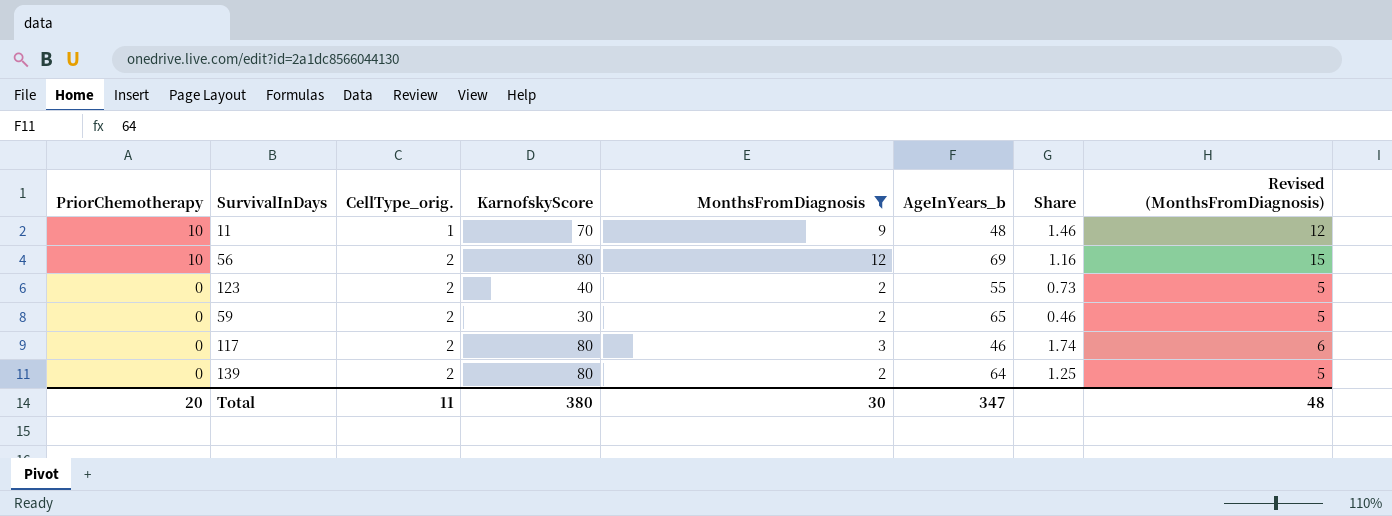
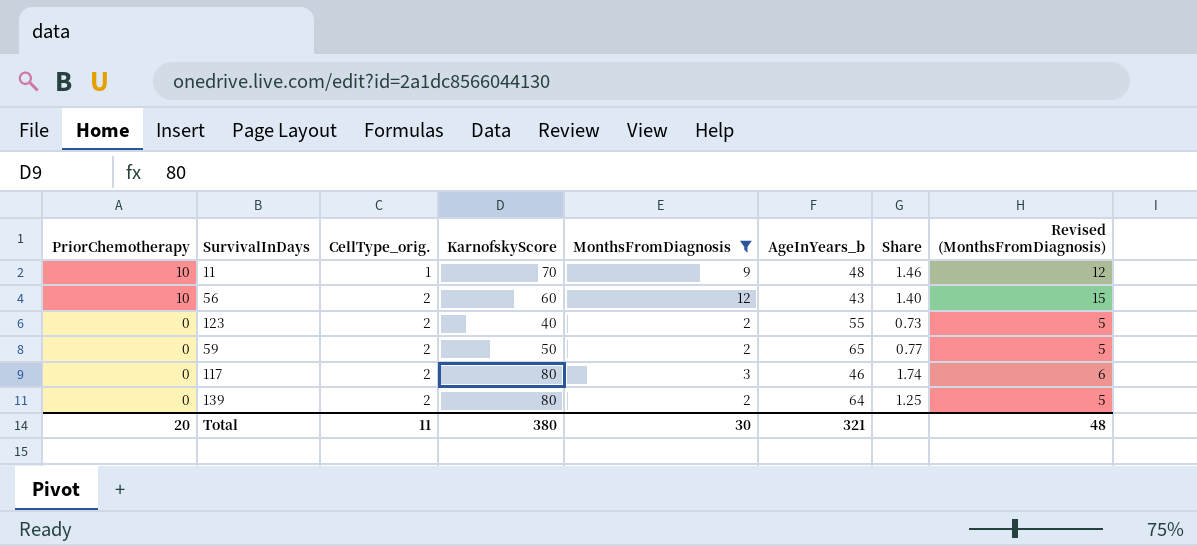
56 | KarnofskyScore: 80 -> 60
56 | AgeInYears_b: 69 -> 43
56 | Share: 1.16 -> 1.40
59 | KarnofskyScore: 30 -> 50
59 | Share: 0.46 -> 0.77
Total | AgeInYears_b: 347 -> 321

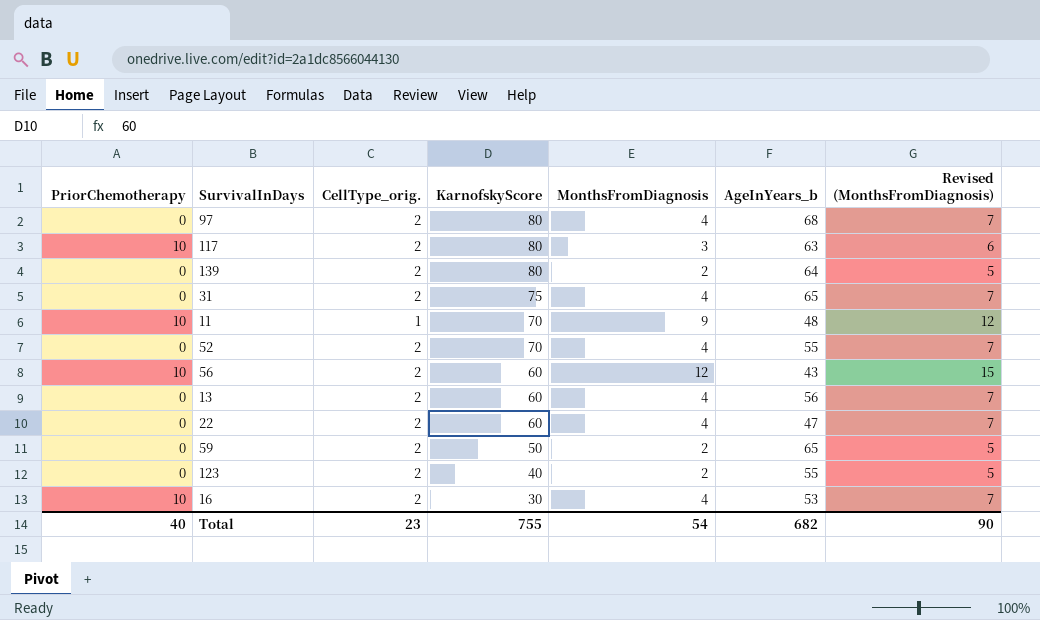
filter: MonthsFromDiagnosis != 4 -> none
row order: PriorChemotherapy descending -> KarnofskyScore descending
column Share | formula: [KarnofskyScore] / [AgeInYears_b] -> none
117 | PriorChemotherapy: 0 -> 10
117 | AgeInYears_b: 46 -> 63
Total | PriorChemotherapy: 20 -> 40
Total | CellType_orig.: 11 -> 23
Total | KarnofskyScore: 380 -> 755
Total | MonthsFromDiagnosis: 30 -> 54
Total | AgeInYears_b: 321 -> 682
Total | Revised (MonthsFromDiagnosis): 48 -> 90

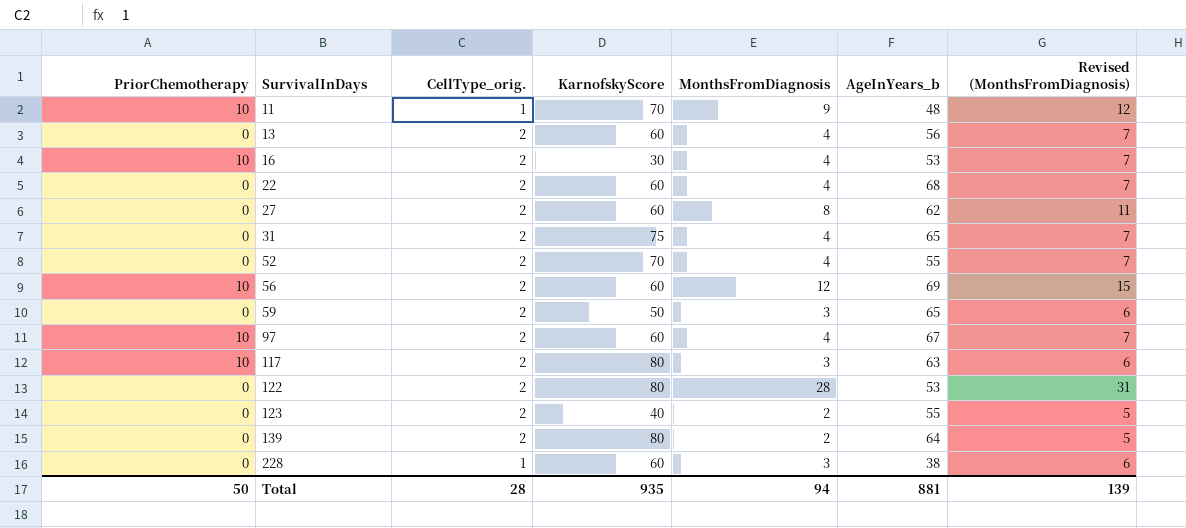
row order: KarnofskyScore descending -> SurvivalInDays ascending
22 | AgeInYears_b: 47 -> 68
row 27: none -> 0 | 2 | 60 | 8 | 62 | 11
56 | AgeInYears_b: 43 -> 69
59 | MonthsFromDiagnosis: 2 -> 3
59 | Revised (MonthsFromDiagnosis): 5 -> 6
97 | PriorChemotherapy: 0 -> 10
97 | KarnofskyScore: 80 -> 60
97 | AgeInYears_b: 68 -> 67
row 122: none -> 0 | 2 | 80 | 28 | 53 | 31
row 228: none -> 0 | 1 | 60 | 3 | 38 | 6
Total | PriorChemotherapy: 40 -> 50
Total | CellType_orig.: 23 -> 28
Total | KarnofskyScore: 755 -> 935
Total | MonthsFromDiagnosis: 54 -> 94
Total | AgeInYears_b: 682 -> 881
Total | Revised (MonthsFromDiagnosis): 90 -> 139

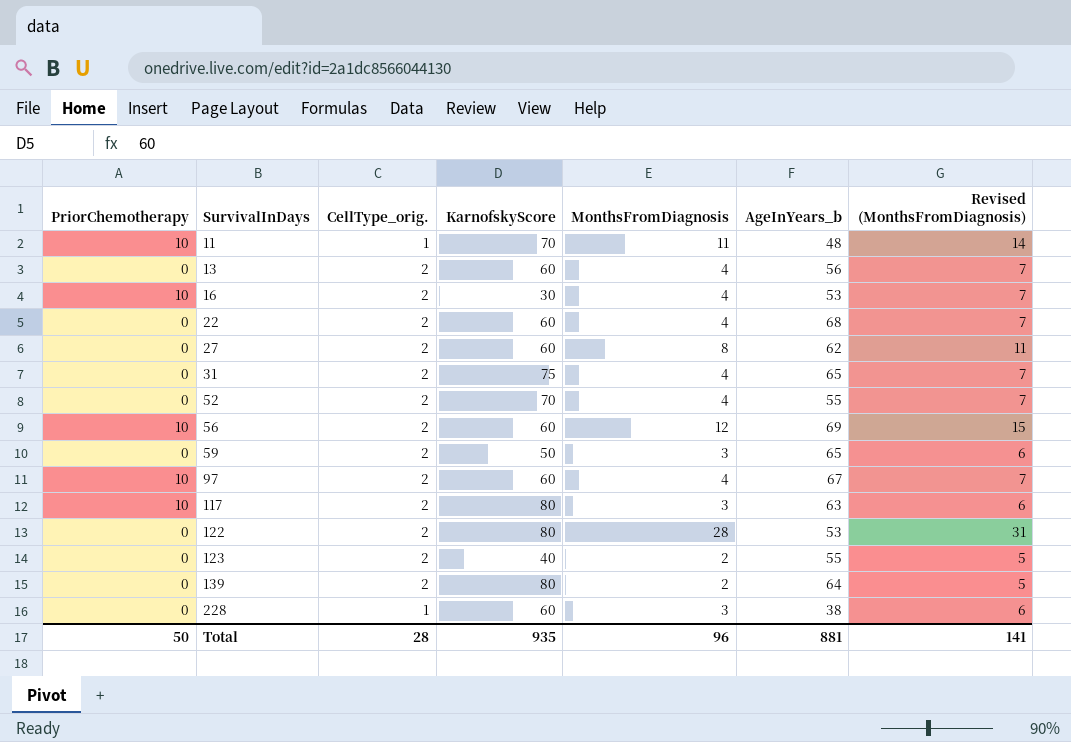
11 | MonthsFromDiagnosis: 9 -> 11
11 | Revised (MonthsFromDiagnosis): 12 -> 14
Total | MonthsFromDiagnosis: 94 -> 96
Total | Revised (MonthsFromDiagnosis): 139 -> 141

